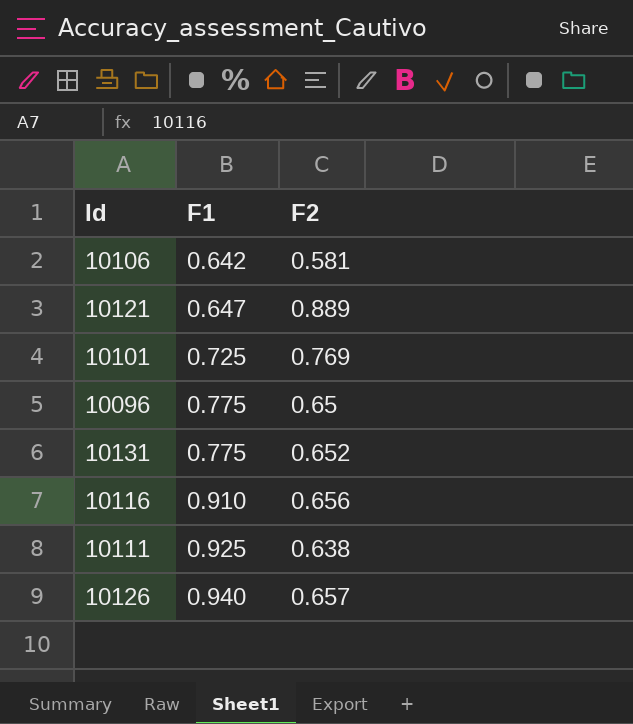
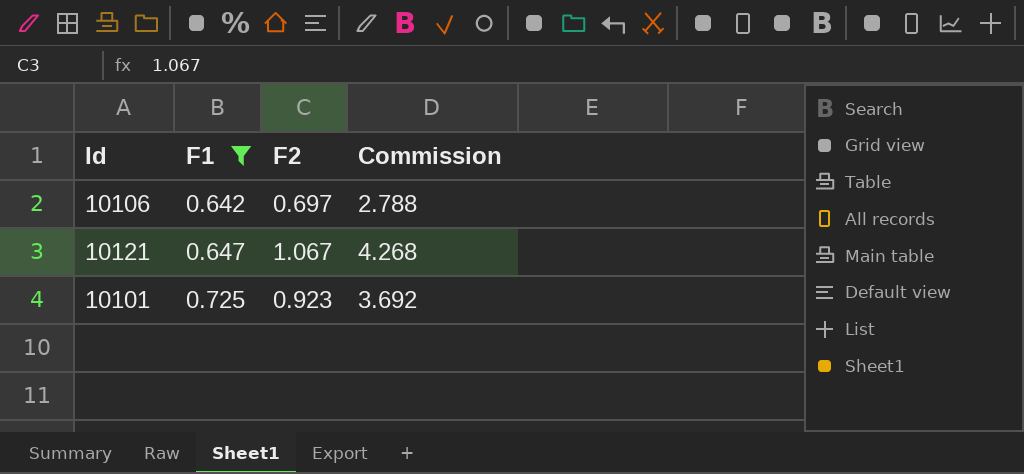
filter: none -> F1 <= 0.725
column Commission | formula: none -> [F2] * 4
10106 | F2: 0.581 -> 0.697
10121 | F2: 0.889 -> 1.067
10101 | F2: 0.769 -> 0.923

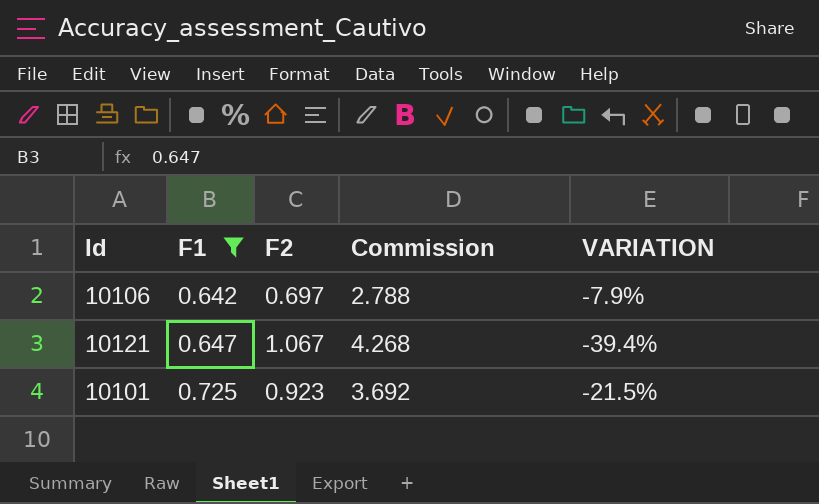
column VARIATION | formula: none -> ([F1] - [F2]) / [F2]

